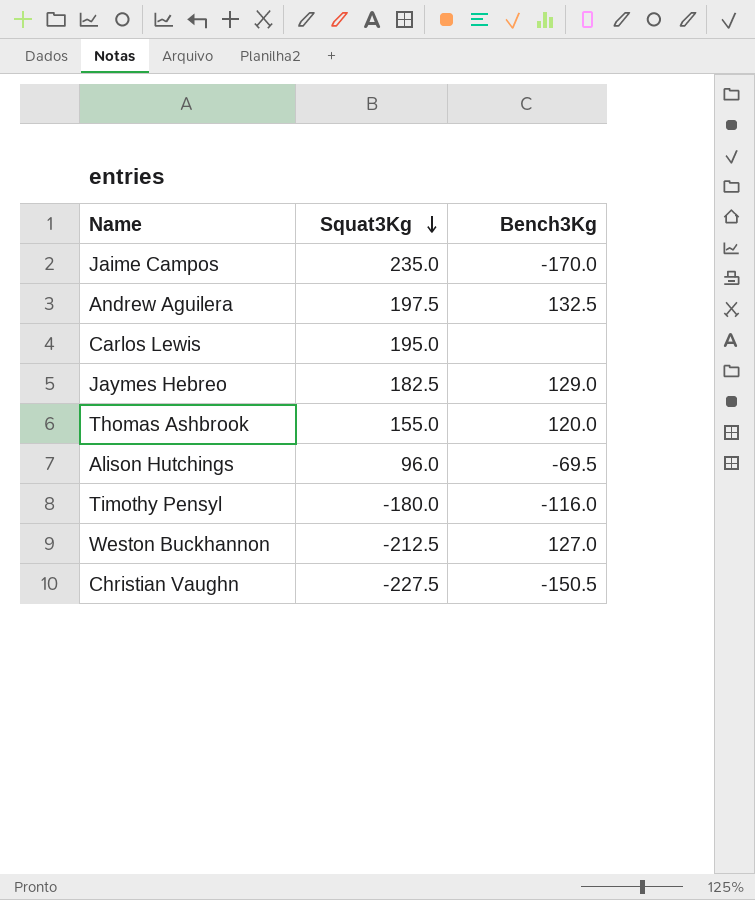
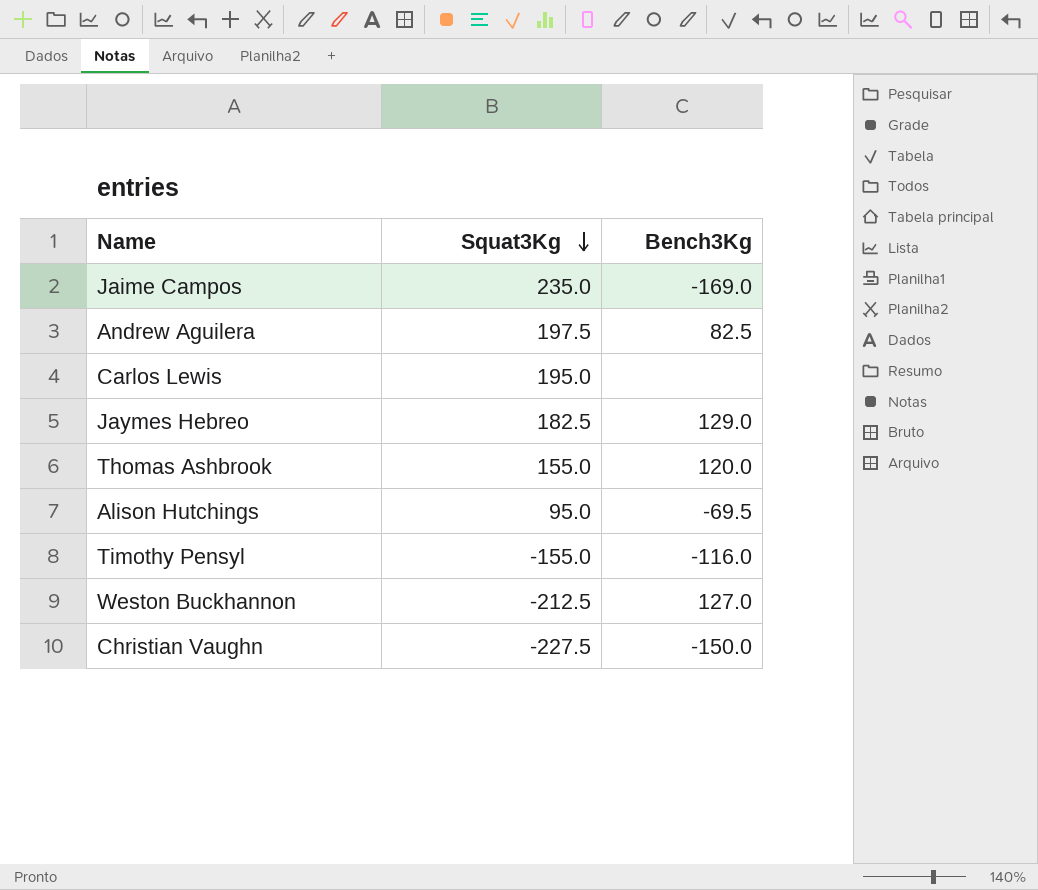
Jaime Campos | Bench3Kg: -170.0 -> -169.0
Andrew Aguilera | Bench3Kg: 132.5 -> 82.5
Alison Hutchings | Squat3Kg: 96.0 -> 95.0
Timothy Pensyl | Squat3Kg: -180.0 -> -155.0
Christian Vaughn | Bench3Kg: -150.5 -> -150.0

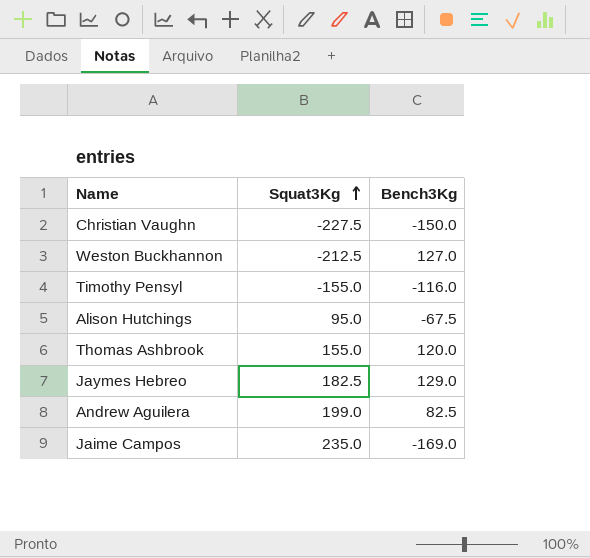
row order: Squat3Kg descending -> Squat3Kg ascending
row Carlos Lewis: 195.0 | none -> none
Alison Hutchings | Bench3Kg: -69.5 -> -67.5
Andrew Aguilera | Squat3Kg: 197.5 -> 199.0

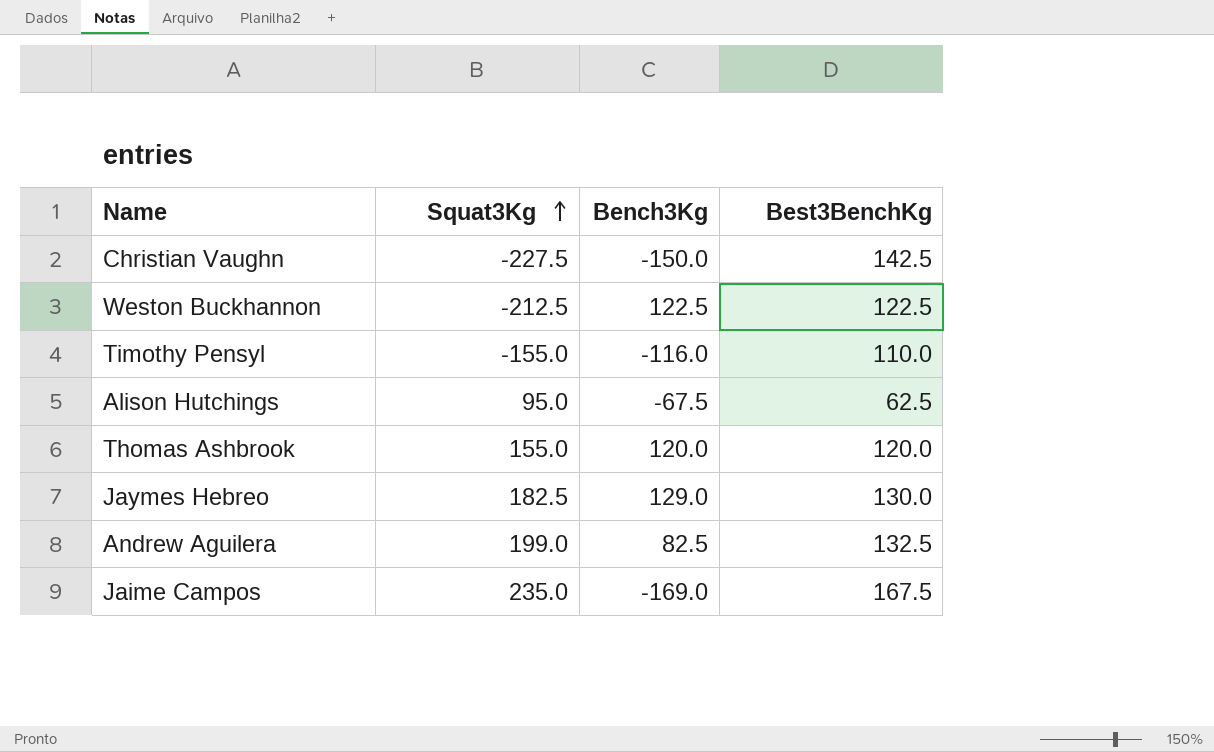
column Best3BenchKg | position: none -> 4
Weston Buckhannon | Bench3Kg: 127.0 -> 122.5

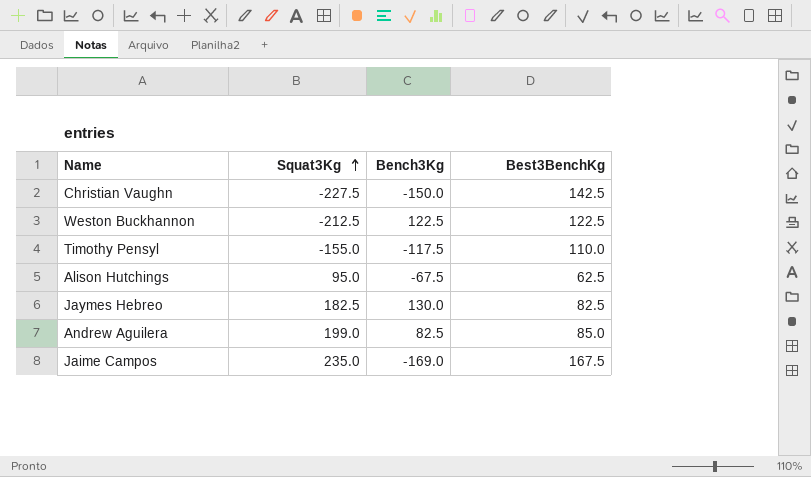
row Thomas Ashbrook: 155.0 | 120.0 | 120.0 -> none
Timothy Pensyl | Bench3Kg: -116.0 -> -117.5
Jaymes Hebreo | Bench3Kg: 129.0 -> 130.0
Jaymes Hebreo | Best3BenchKg: 130.0 -> 82.5
Andrew Aguilera | Best3BenchKg: 132.5 -> 85.0

